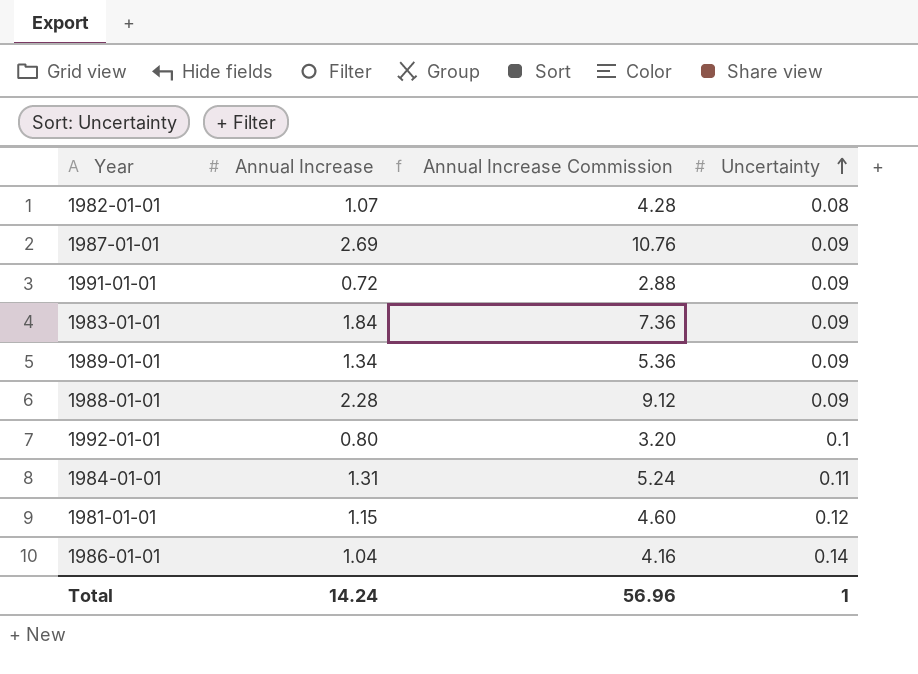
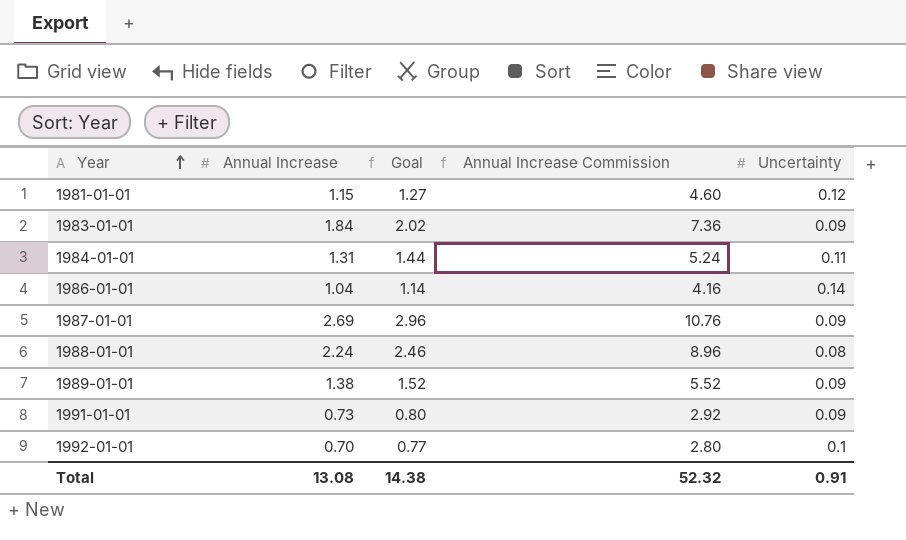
row order: Uncertainty ascending -> Year ascending
column Goal | formula: none -> [Annual Increase] * 1.1
row 1982-01-01: 1.07 | 4.28 | 0.08 -> none
1988-01-01 | Annual Increase: 2.28 -> 2.24
1988-01-01 | Annual Increase Commission: 9.12 -> 8.96
1988-01-01 | Uncertainty: 0.09 -> 0.08
1989-01-01 | Annual Increase: 1.34 -> 1.38
1989-01-01 | Annual Increase Commission: 5.36 -> 5.52
1991-01-01 | Annual Increase: 0.72 -> 0.73
1991-01-01 | Annual Increase Commission: 2.88 -> 2.92
1992-01-01 | Annual Increase: 0.80 -> 0.70
1992-01-01 | Annual Increase Commission: 3.20 -> 2.80
Total | Annual Increase: 14.24 -> 13.08
Total | Annual Increase Commission: 56.96 -> 52.32
Total | Uncertainty: 1 -> 0.91

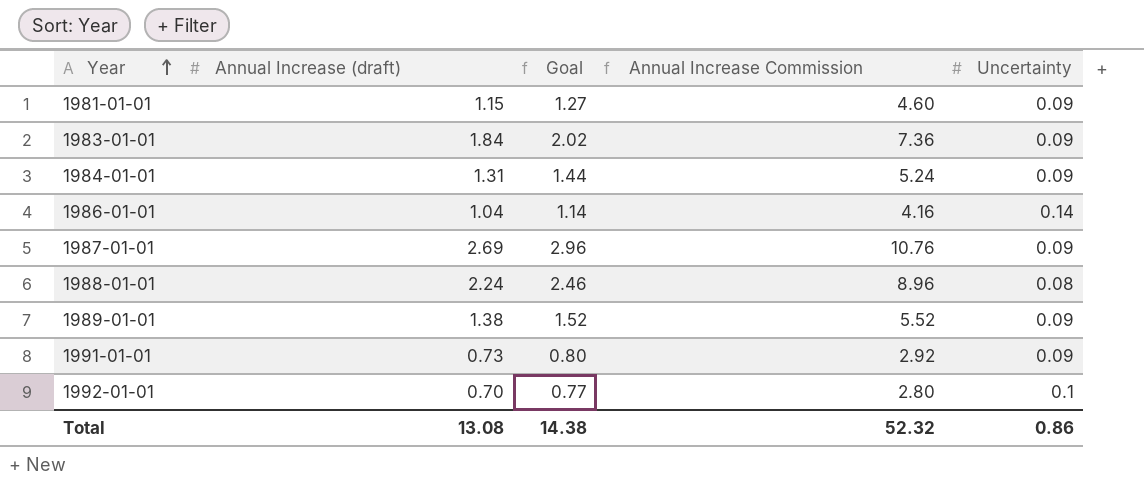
column name: Annual Increase -> Annual Increase (draft)
1981-01-01 | Uncertainty: 0.12 -> 0.09
1984-01-01 | Uncertainty: 0.11 -> 0.09
Total | Uncertainty: 0.91 -> 0.86

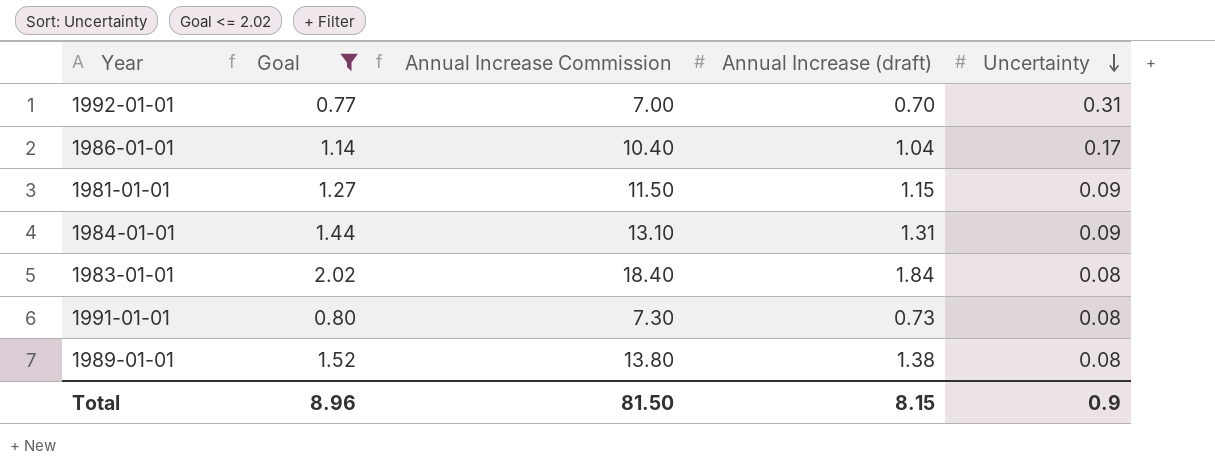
filter: none -> Goal <= 2.02
row order: Year ascending -> Uncertainty descending
column Annual Increase Commission | formula: [Annual Increase (draft)] * 4 -> [Annual Increase (draft)] * 10
column Annual Increase (draft) | position: 2 -> 4
1992-01-01 | Uncertainty: 0.1 -> 0.31
1986-01-01 | Uncertainty: 0.14 -> 0.17
1983-01-01 | Uncertainty: 0.09 -> 0.08
1991-01-01 | Uncertainty: 0.09 -> 0.08
1989-01-01 | Uncertainty: 0.09 -> 0.08
Total | Goal: 14.38 -> 8.96
Total | Annual Increase Commission: 52.32 -> 81.50
Total | Annual Increase (draft): 13.08 -> 8.15
Total | Uncertainty: 0.86 -> 0.9

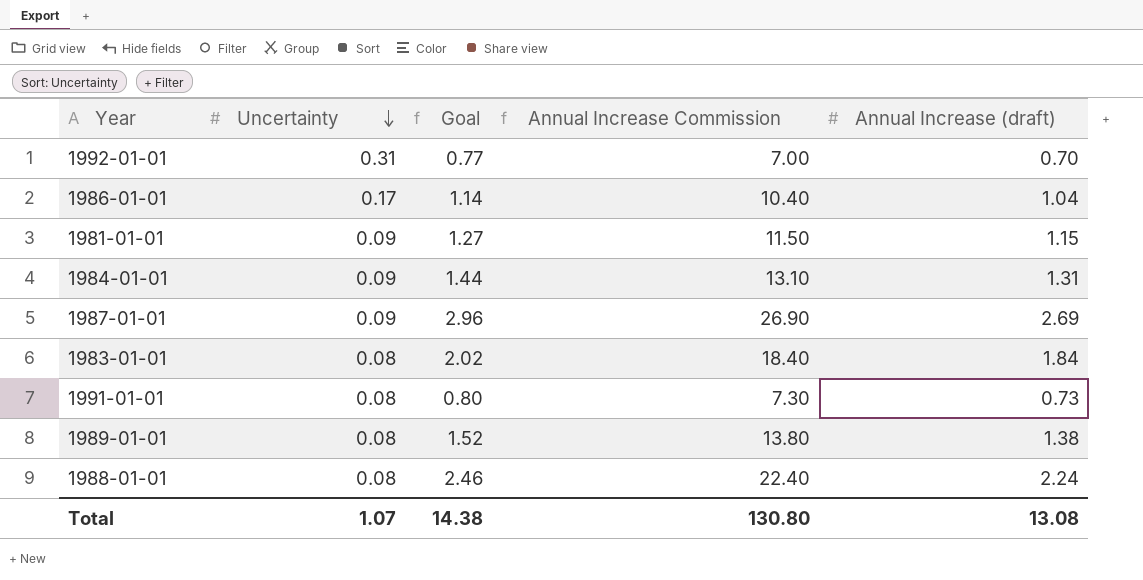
filter: Goal <= 2.02 -> none
column Uncertainty | position: 5 -> 2
Total | Uncertainty: 0.9 -> 1.07
Total | Goal: 8.96 -> 14.38
Total | Annual Increase Commission: 81.50 -> 130.80
Total | Annual Increase (draft): 8.15 -> 13.08

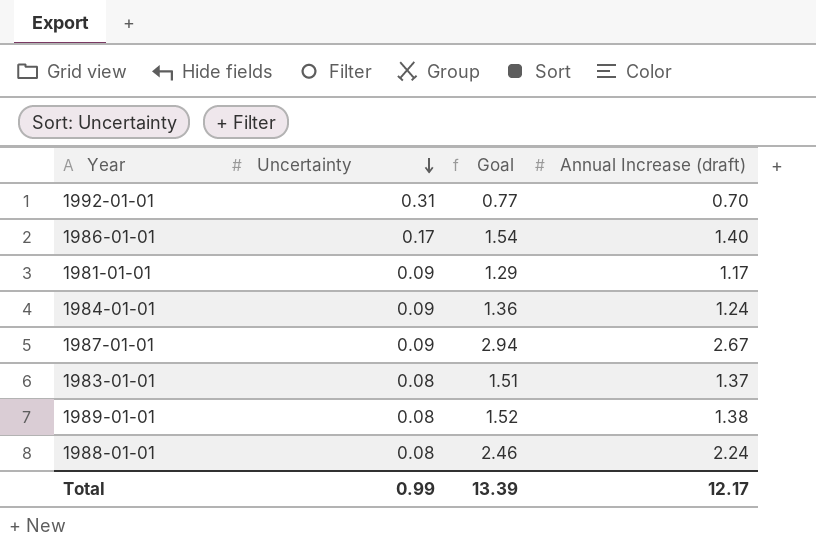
column Annual Increase Commission | formula: [Annual Increase (draft)] * 10 -> none
row 1991-01-01: 0.08 | 0.80 | 7.30 | 0.73 -> none
1986-01-01 | Goal: 1.14 -> 1.54
1986-01-01 | Annual Increase (draft): 1.04 -> 1.40
1981-01-01 | Goal: 1.27 -> 1.29
1981-01-01 | Annual Increase (draft): 1.15 -> 1.17
1984-01-01 | Goal: 1.44 -> 1.36
1984-01-01 | Annual Increase (draft): 1.31 -> 1.24
1987-01-01 | Goal: 2.96 -> 2.94
1987-01-01 | Annual Increase (draft): 2.69 -> 2.67
1983-01-01 | Goal: 2.02 -> 1.51
1983-01-01 | Annual Increase (draft): 1.84 -> 1.37
Total | Uncertainty: 1.07 -> 0.99
Total | Goal: 14.38 -> 13.39
Total | Annual Increase (draft): 13.08 -> 12.17

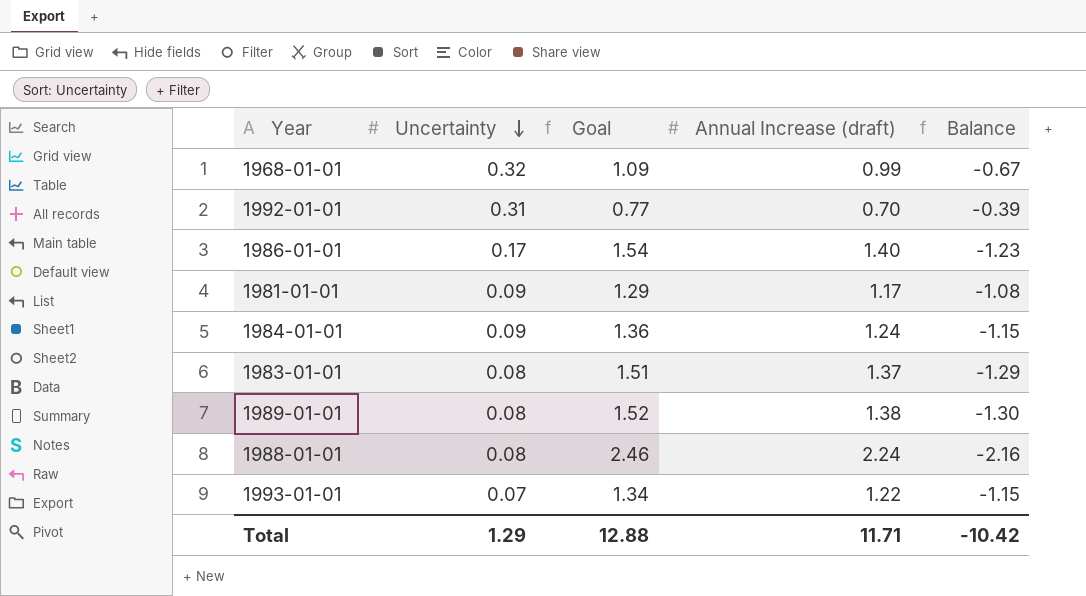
column Balance | formula: none -> [Uncertainty] - [Annual Increase (draft)]
row 1987-01-01: 0.09 | 2.94 | 2.67 -> none
row 1968-01-01: none -> 0.32 | 1.09 | 0.99 | -0.67
row 1993-01-01: none -> 0.07 | 1.34 | 1.22 | -1.15
Total | Uncertainty: 0.99 -> 1.29
Total | Goal: 13.39 -> 12.88
Total | Annual Increase (draft): 12.17 -> 11.71

